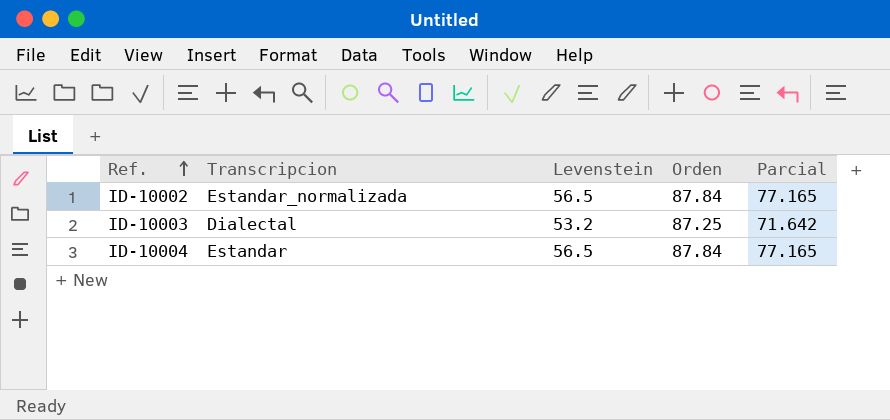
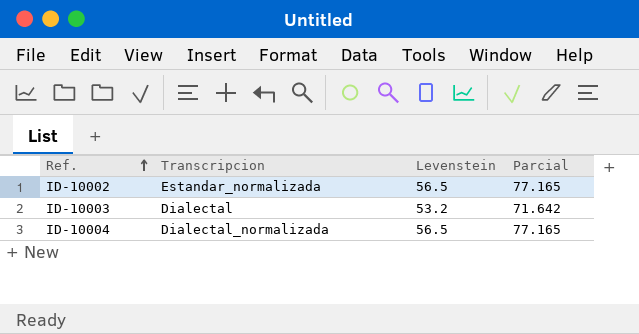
column Orden | position: 4 -> none
ID-10004 | Transcripcion: Estandar -> Dialectal_normalizada

